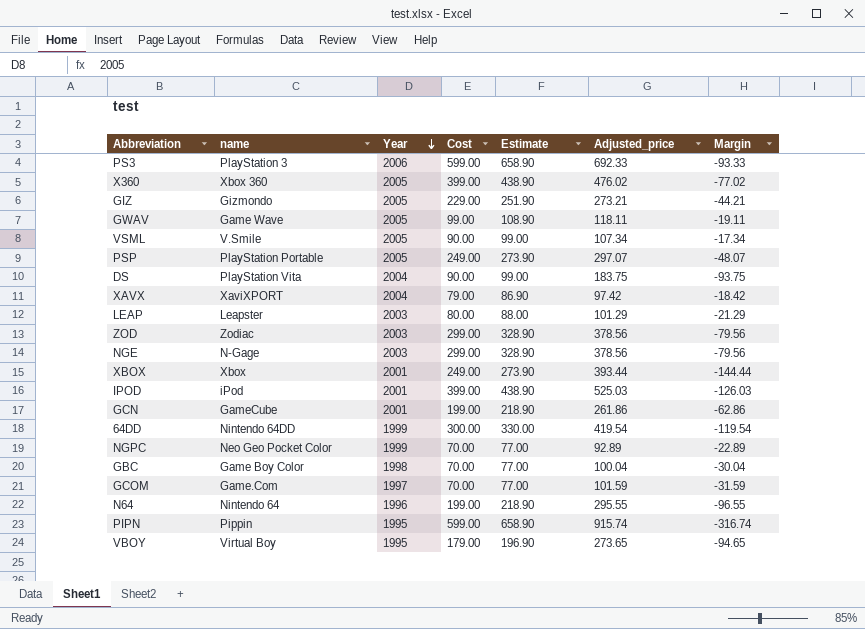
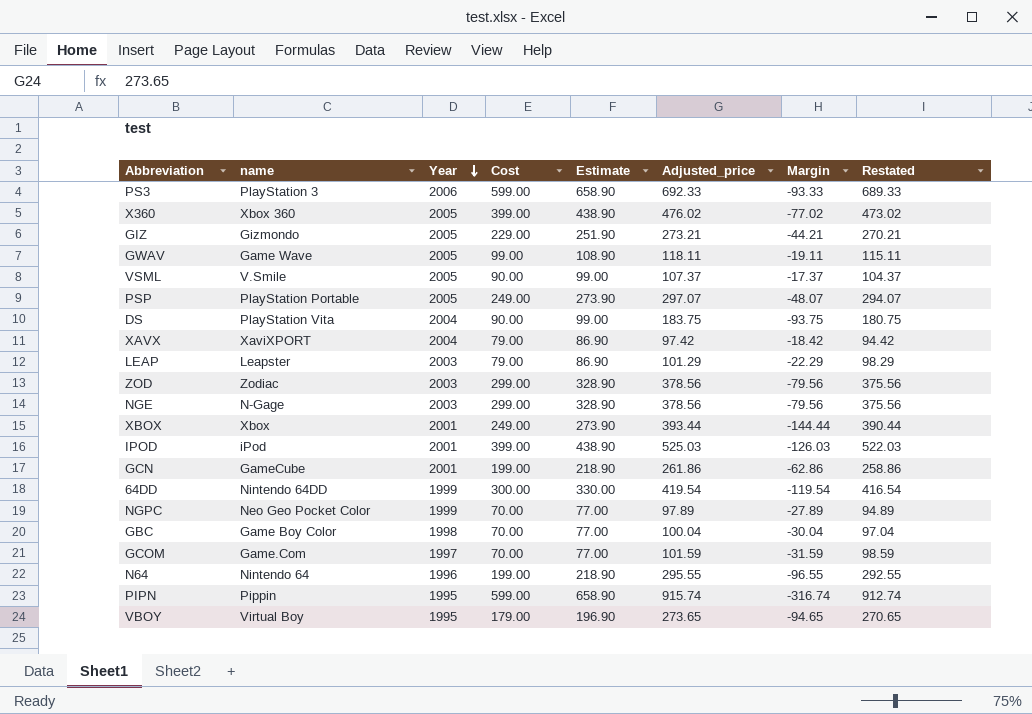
column Restated | formula: none -> [Adjusted_price] - 3
VSML | Adjusted_price: 107.34 -> 107.37
VSML | Margin: -17.34 -> -17.37
LEAP | Cost: 80.00 -> 79.00
LEAP | Estimate: 88.00 -> 86.90
LEAP | Margin: -21.29 -> -22.29
NGPC | Adjusted_price: 92.89 -> 97.89
NGPC | Margin: -22.89 -> -27.89

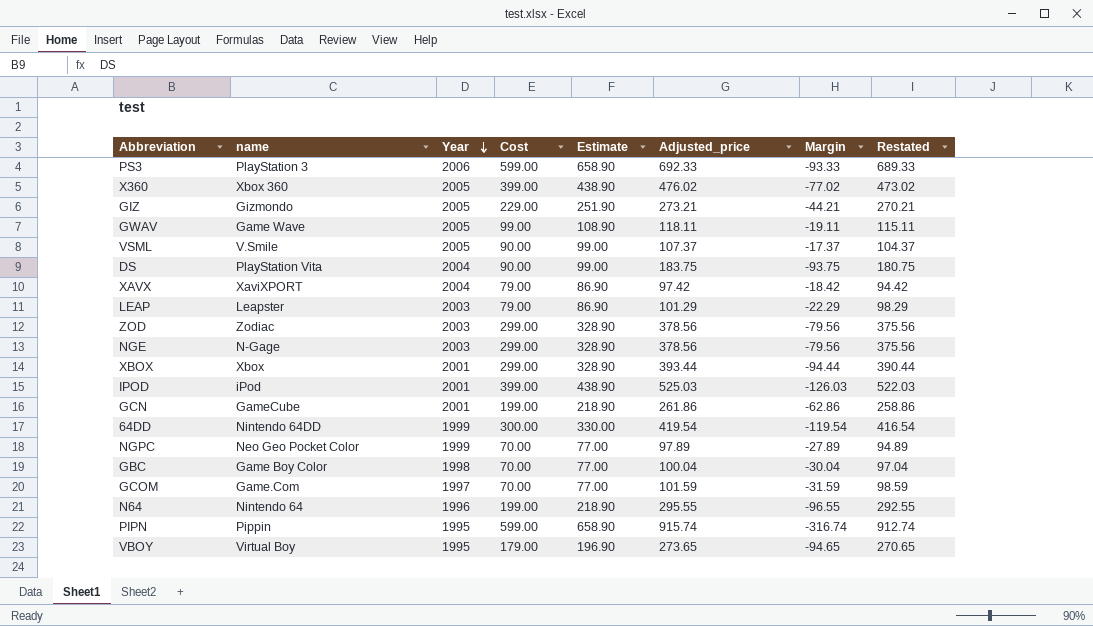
row PSP: PlayStation Portable | 2005 | 249.00 | 273.90 | 297.07 | -48.07 | 294.07 -> none
XBOX | Cost: 249.00 -> 299.00
XBOX | Estimate: 273.90 -> 328.90
XBOX | Margin: -144.44 -> -94.44

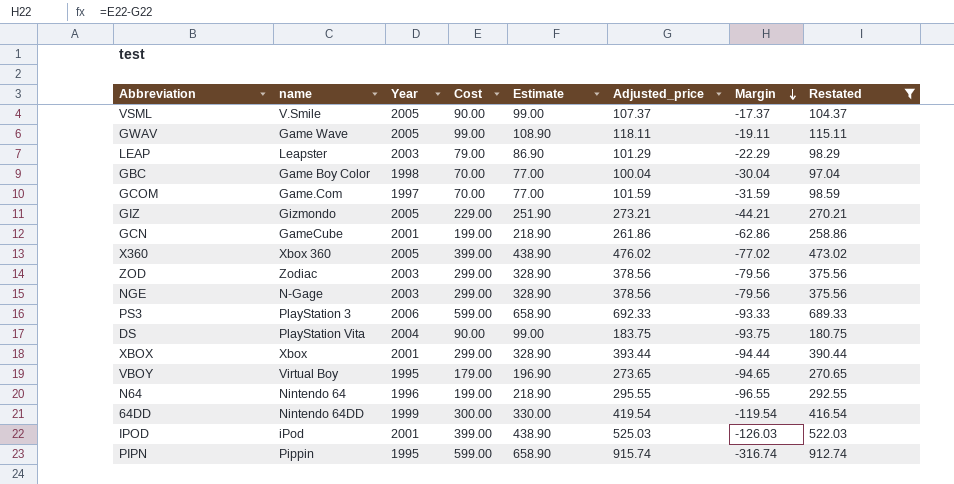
filter: none -> Restated >= 97.04
row order: Year descending -> Margin descending

